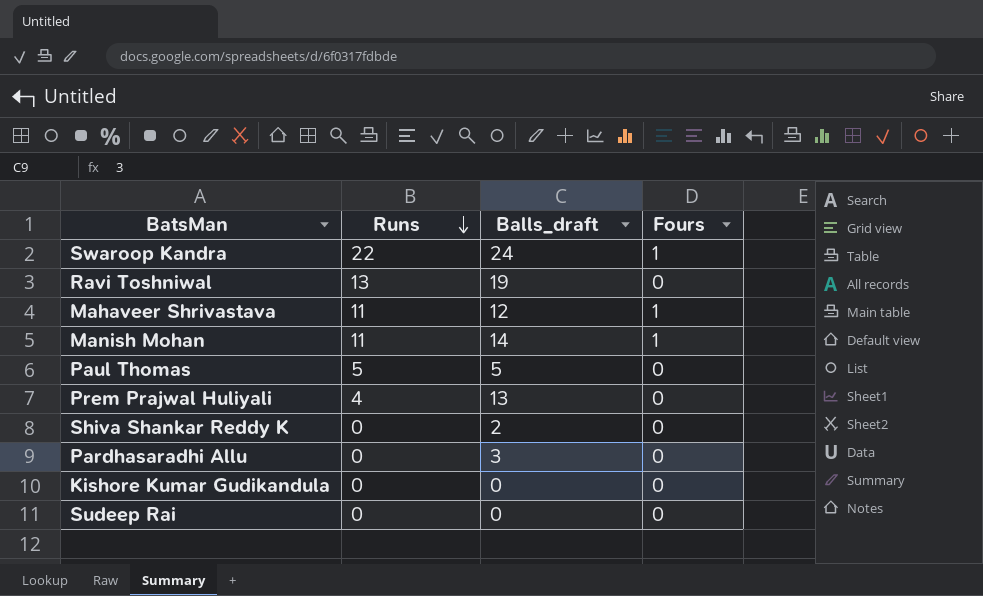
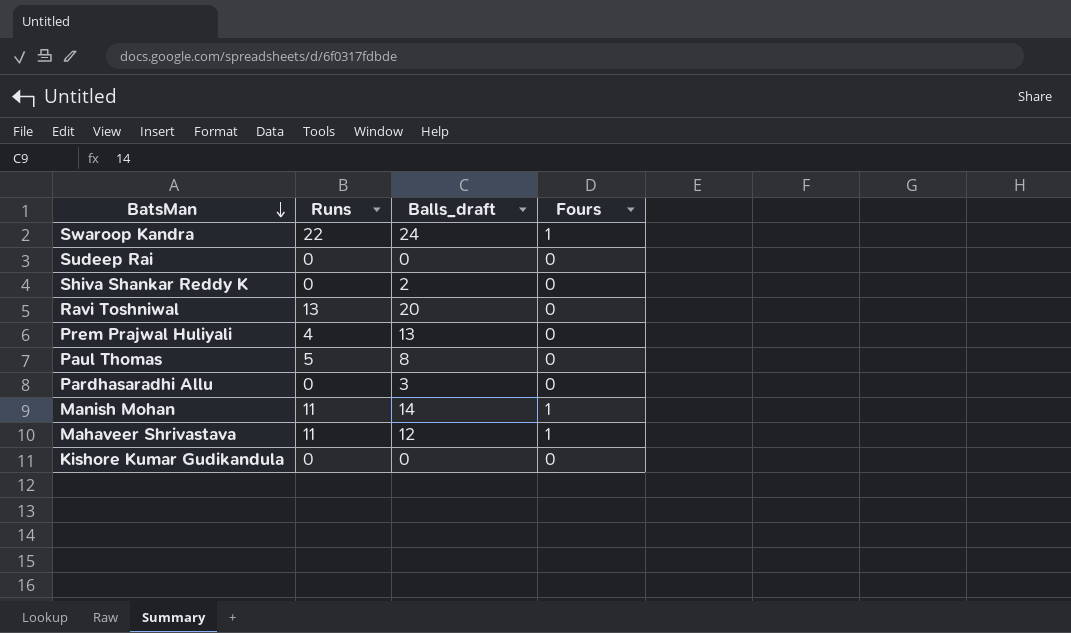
row order: Runs descending -> BatsMan descending
Ravi Toshniwal | Balls_draft: 19 -> 20
Paul Thomas | Balls_draft: 5 -> 8

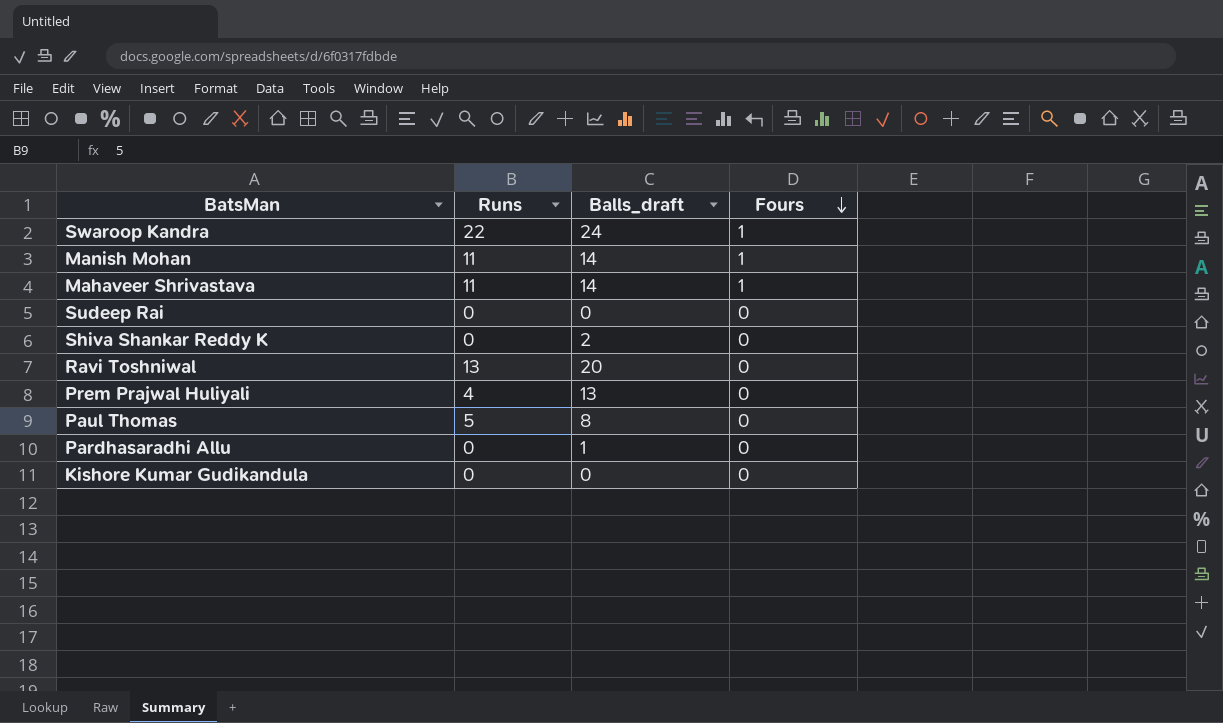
row order: BatsMan descending -> Fours descending
Mahaveer Shrivastava | Balls_draft: 12 -> 14
Pardhasaradhi Allu | Balls_draft: 3 -> 1

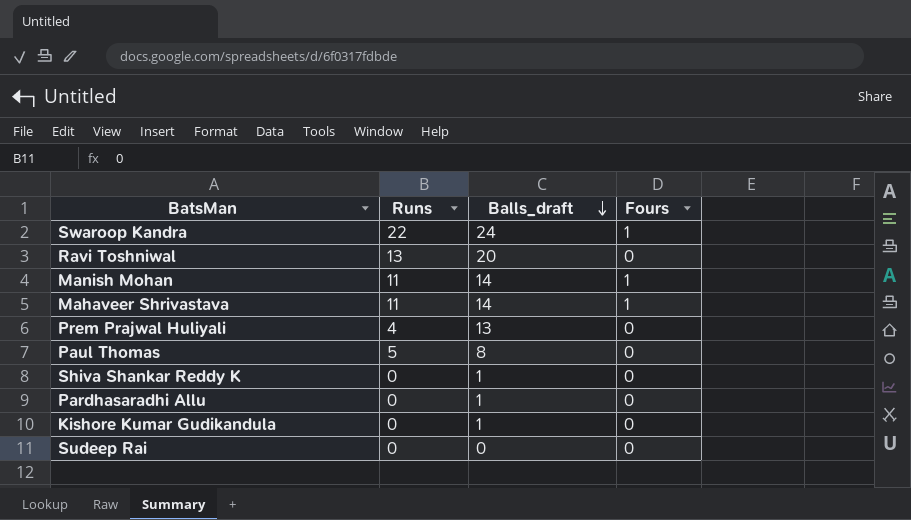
row order: Fours descending -> Balls_draft descending
Shiva Shankar Reddy K | Balls_draft: 2 -> 1
Kishore Kumar Gudikandula | Balls_draft: 0 -> 1

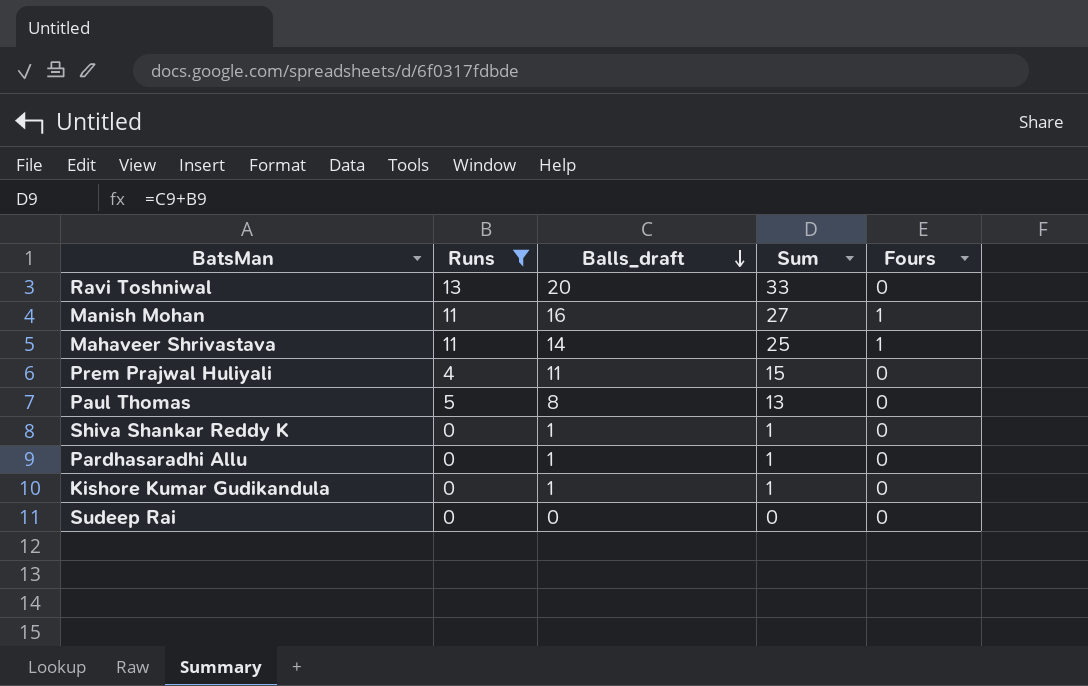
filter: none -> Runs != 22
column Sum | formula: none -> [Runs] + [Balls_draft]
Manish Mohan | Balls_draft: 14 -> 16
Prem Prajwal Huliyali | Balls_draft: 13 -> 11

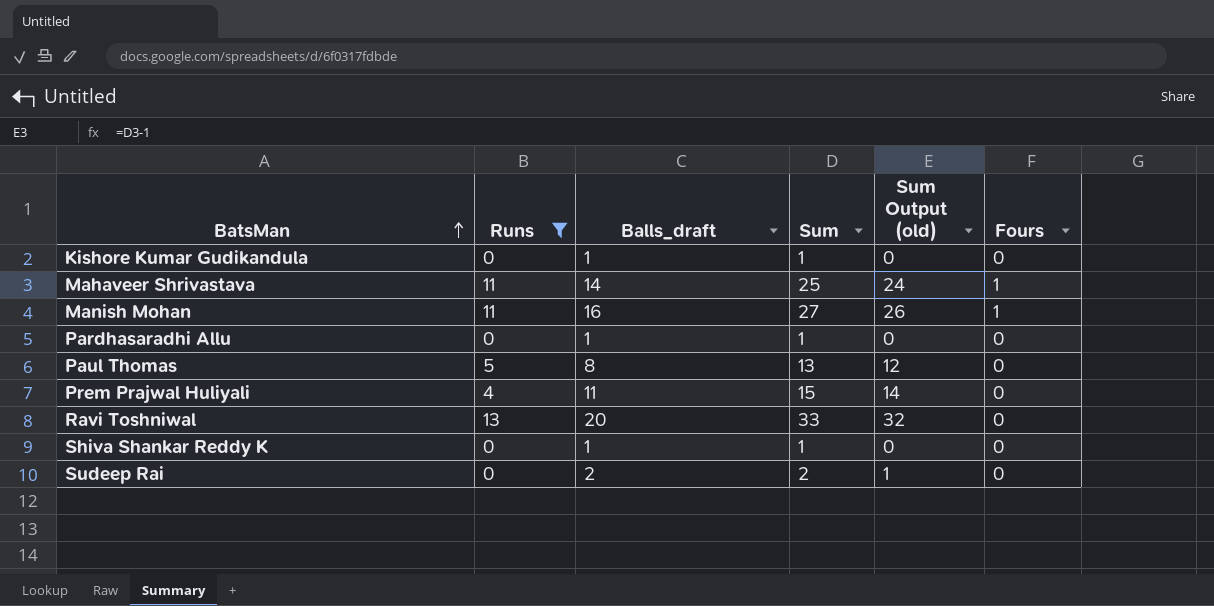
row order: Balls_draft descending -> BatsMan ascending
column Sum Output (old) | formula: none -> [Sum] - 1
Sudeep Rai | Balls_draft: 0 -> 2
Sudeep Rai | Sum: 0 -> 2

